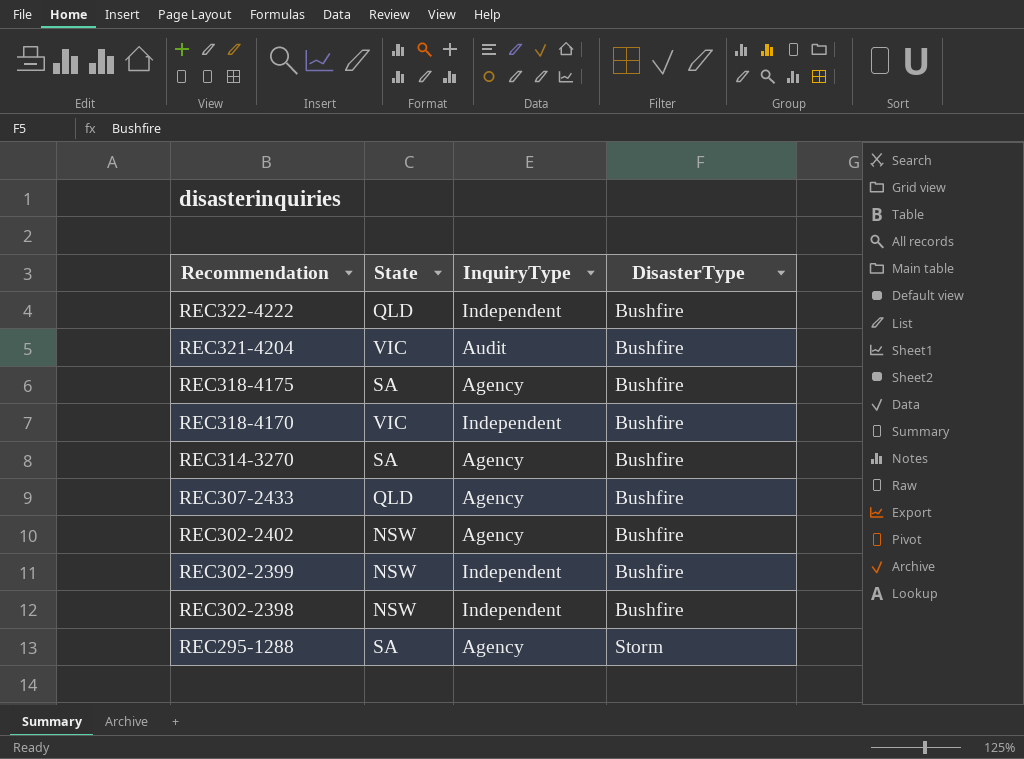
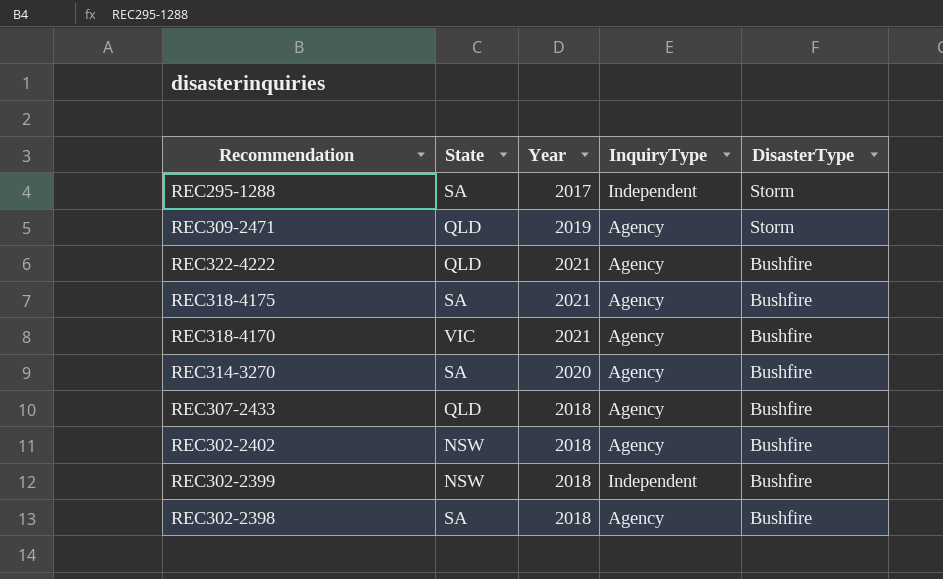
row order: Recommendation descending -> DisasterType descending
column Year | position: none -> 3
row REC321-4204: VIC | Audit | Bushfire -> none
REC295-1288 | InquiryType: Agency -> Independent
row REC309-2471: none -> QLD | 2019 | Agency | Storm
REC322-4222 | InquiryType: Independent -> Agency
REC318-4170 | InquiryType: Independent -> Agency
REC302-2398 | State: NSW -> SA
REC302-2398 | InquiryType: Independent -> Agency

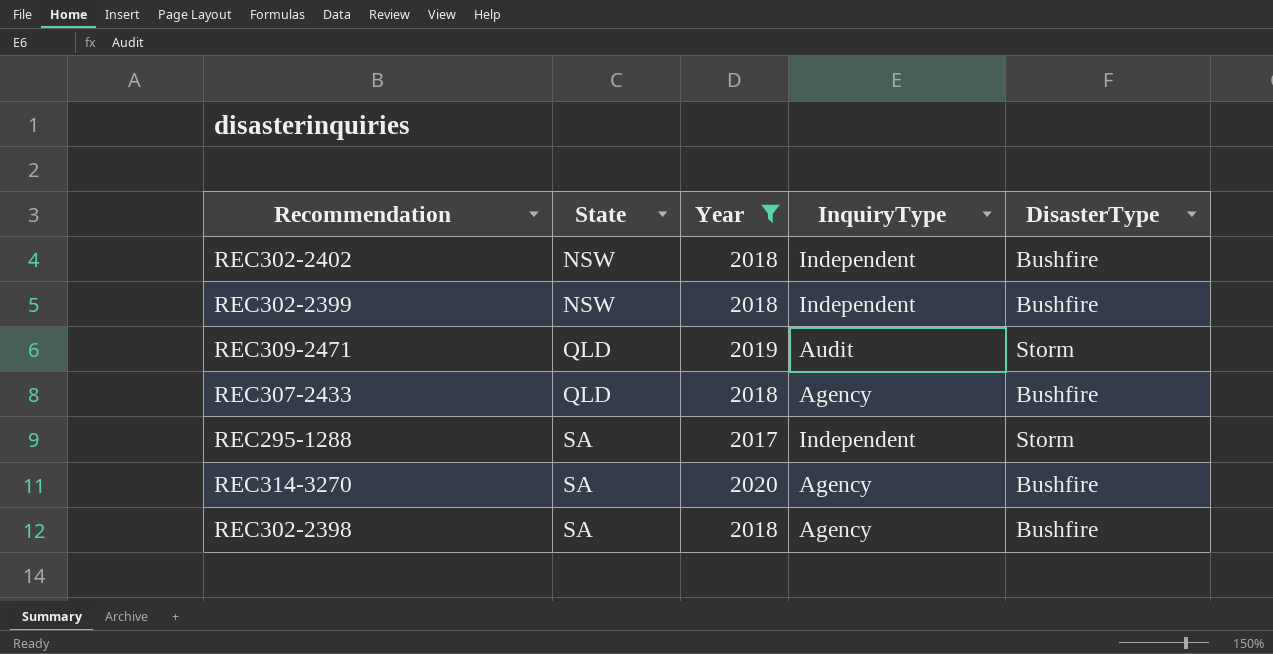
filter: none -> Year != 2021
row order: DisasterType descending -> State ascending
REC302-2402 | InquiryType: Agency -> Independent
REC309-2471 | InquiryType: Agency -> Audit

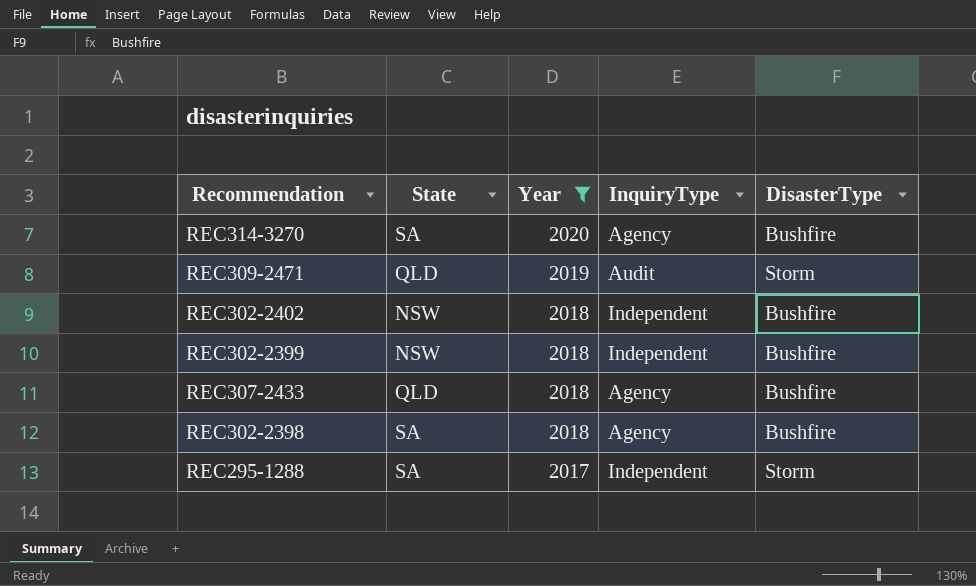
row order: State ascending -> Year descending

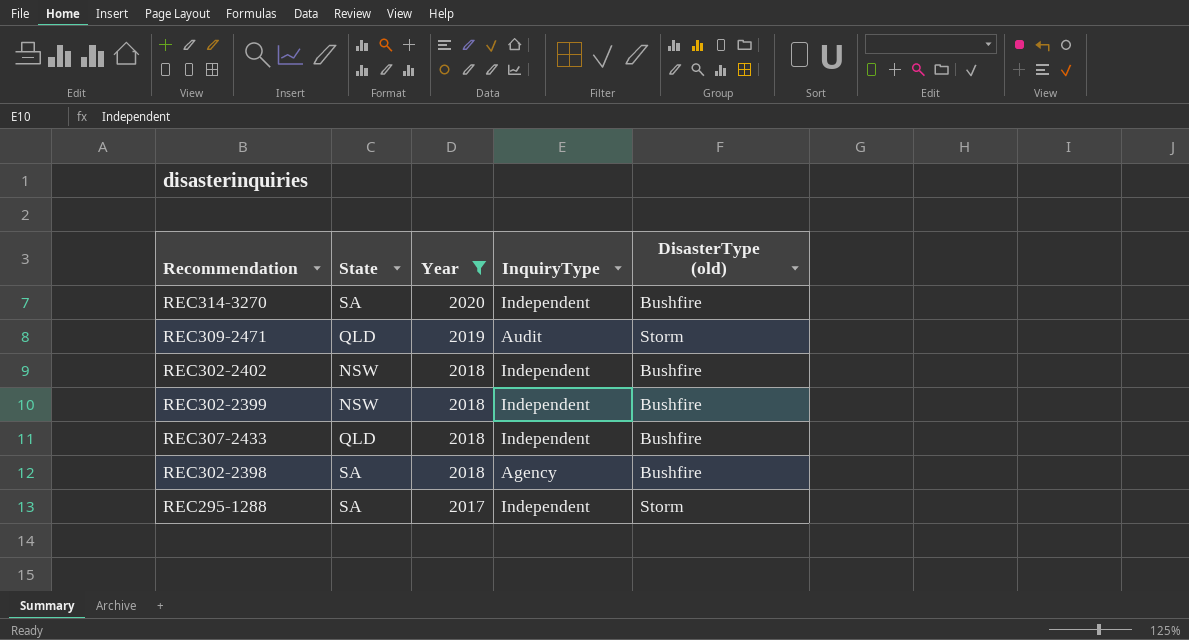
column name: DisasterType -> DisasterType (old)
REC314-3270 | InquiryType: Agency -> Independent
REC307-2433 | InquiryType: Agency -> Independent

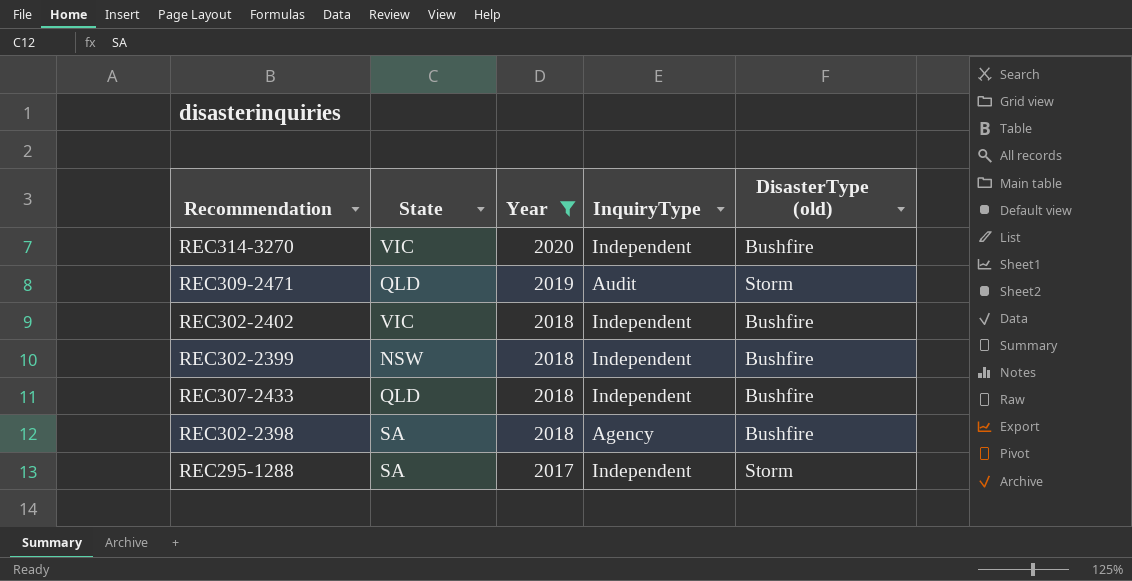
REC314-3270 | State: SA -> VIC
REC302-2402 | State: NSW -> VIC

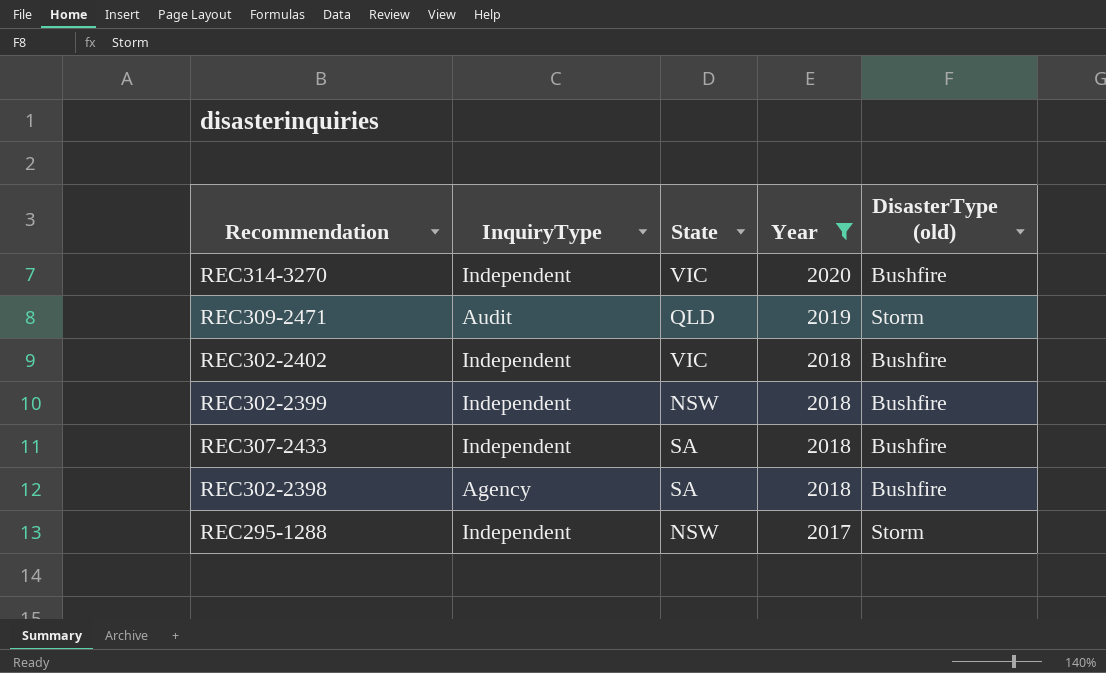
column InquiryType | position: 4 -> 2
REC307-2433 | State: QLD -> SA
REC295-1288 | State: SA -> NSW

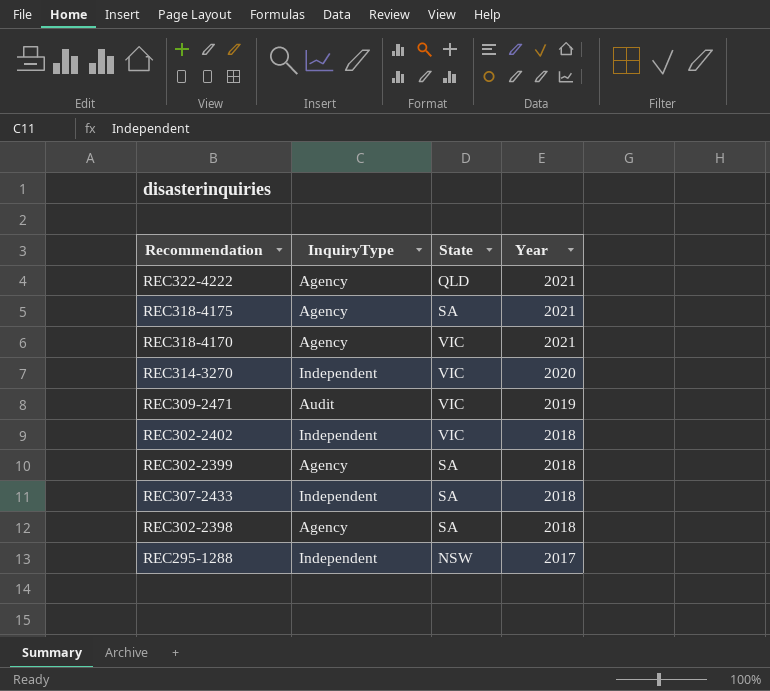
filter: Year != 2021 -> none
column DisasterType (old) | position: 5 -> none
REC309-2471 | State: QLD -> VIC
REC302-2399 | InquiryType: Independent -> Agency
REC302-2399 | State: NSW -> SA

